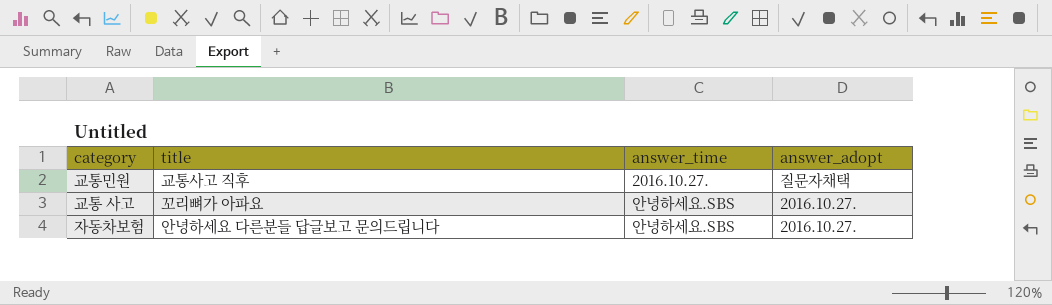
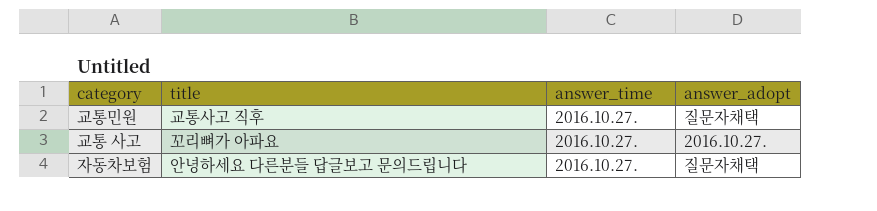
교통 사고 | answer_time: 안녕하세요.SBS -> 2016.10.27.
자동차보험 | answer_time: 안녕하세요.SBS -> 2016.10.27.
자동차보험 | answer_adopt: 2016.10.27. -> 질문자채택

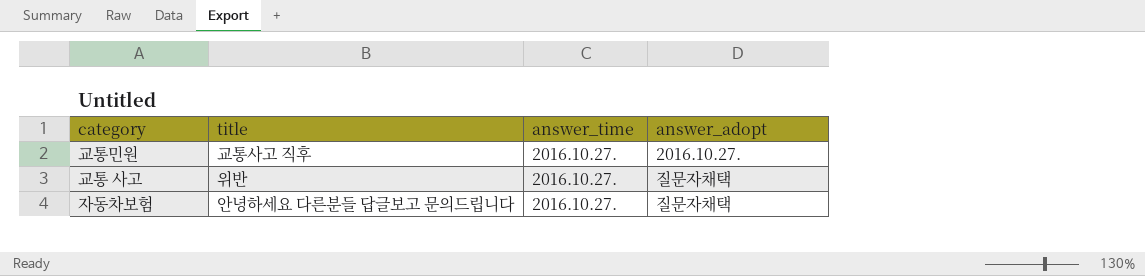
교통민원 | answer_adopt: 질문자채택 -> 2016.10.27.
교통 사고 | title: 꼬리뼈가 아파요 -> 위반
교통 사고 | answer_adopt: 2016.10.27. -> 질문자채택

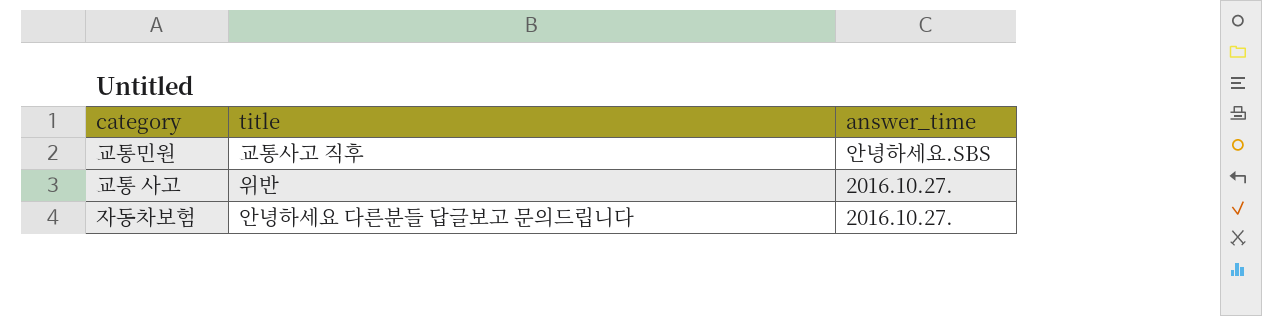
column answer_adopt | position: 4 -> none
교통민원 | answer_time: 2016.10.27. -> 안녕하세요.SBS

